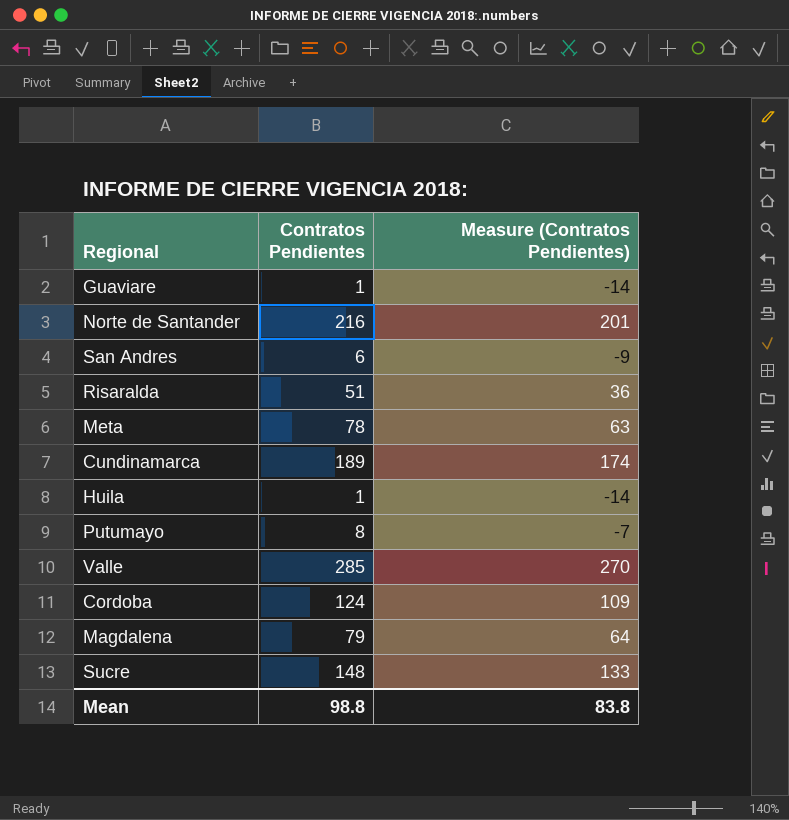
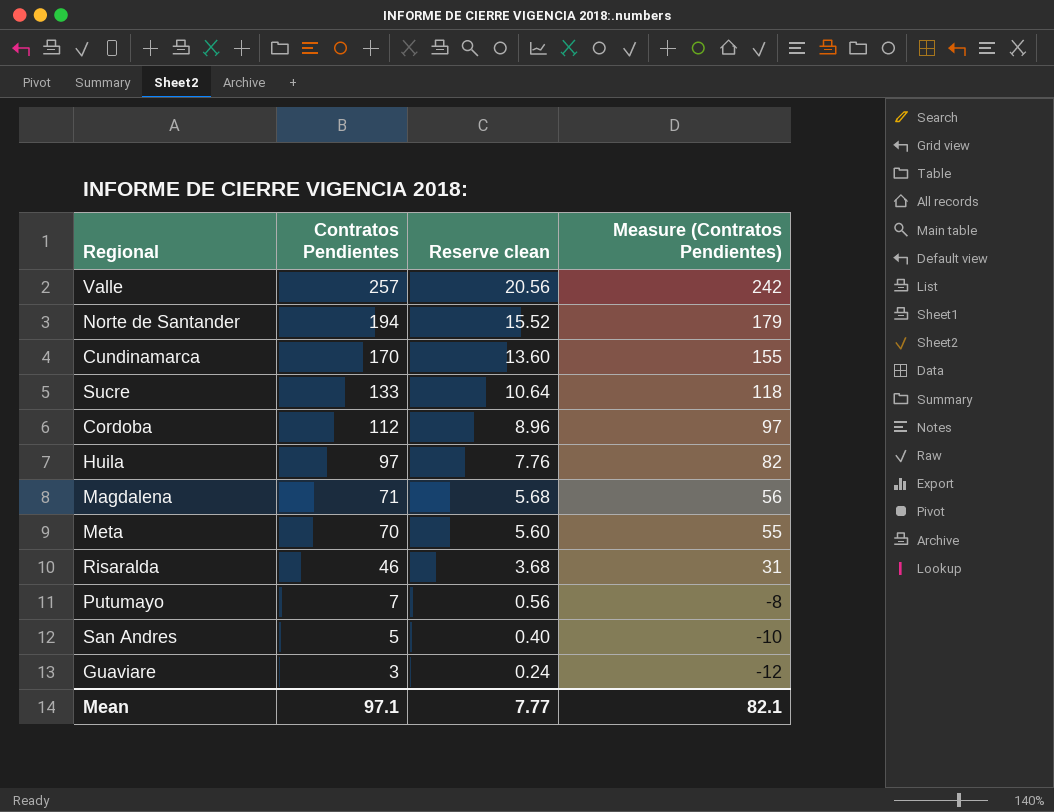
row order: none -> Contratos Pendientes descending
column Reserve clean | formula: none -> [Contratos Pendientes] * 0.08
Valle | Contratos Pendientes: 285 -> 257
Valle | Measure (Contratos Pendientes): 270 -> 242
Norte de Santander | Contratos Pendientes: 216 -> 194
Norte de Santander | Measure (Contratos Pendientes): 201 -> 179
Cundinamarca | Contratos Pendientes: 189 -> 170
Cundinamarca | Measure (Contratos Pendientes): 174 -> 155
Sucre | Contratos Pendientes: 148 -> 133
Sucre | Measure (Contratos Pendientes): 133 -> 118
Cordoba | Contratos Pendientes: 124 -> 112
Cordoba | Measure (Contratos Pendientes): 109 -> 97
Huila | Contratos Pendientes: 1 -> 97
Huila | Measure (Contratos Pendientes): -14 -> 82
Magdalena | Contratos Pendientes: 79 -> 71
Magdalena | Measure (Contratos Pendientes): 64 -> 56
Meta | Contratos Pendientes: 78 -> 70
Meta | Measure (Contratos Pendientes): 63 -> 55
Risaralda | Contratos Pendientes: 51 -> 46
Risaralda | Measure (Contratos Pendientes): 36 -> 31
Putumayo | Contratos Pendientes: 8 -> 7
Putumayo | Measure (Contratos Pendientes): -7 -> -8
San Andres | Contratos Pendientes: 6 -> 5
San Andres | Measure (Contratos Pendientes): -9 -> -10
Guaviare | Contratos Pendientes: 1 -> 3
Guaviare | Measure (Contratos Pendientes): -14 -> -12
Mean | Contratos Pendientes: 98.8 -> 97.1
Mean | Measure (Contratos Pendientes): 83.8 -> 82.1

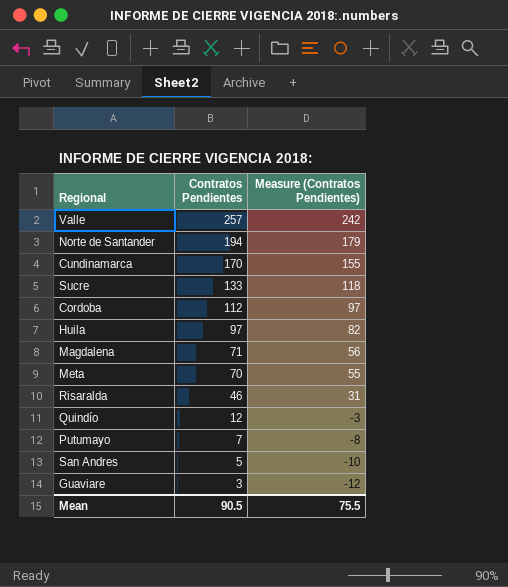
column Reserve clean | formula: [Contratos Pendientes] * 0.08 -> none
row Quindío: none -> 12 | -3
Mean | Contratos Pendientes: 97.1 -> 90.5
Mean | Measure (Contratos Pendientes): 82.1 -> 75.5

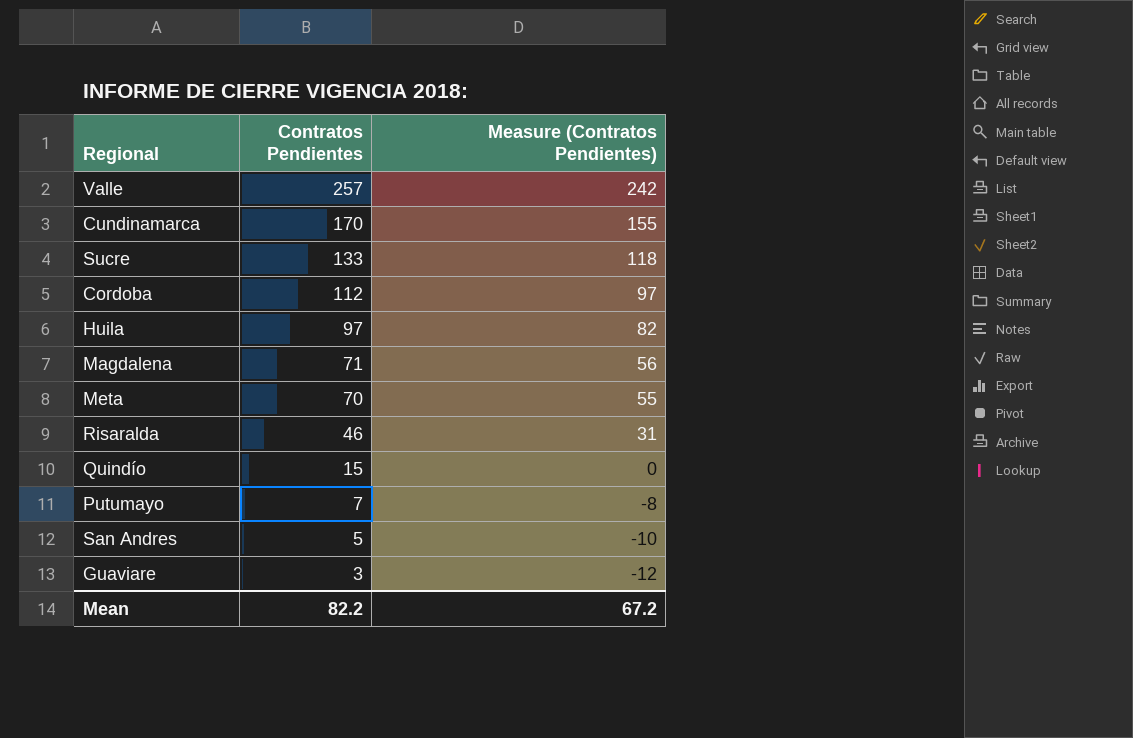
row Norte de Santander: 194 | 179 -> none
Quindío | Contratos Pendientes: 12 -> 15
Quindío | Measure (Contratos Pendientes): -3 -> 0
Mean | Contratos Pendientes: 90.5 -> 82.2
Mean | Measure (Contratos Pendientes): 75.5 -> 67.2

